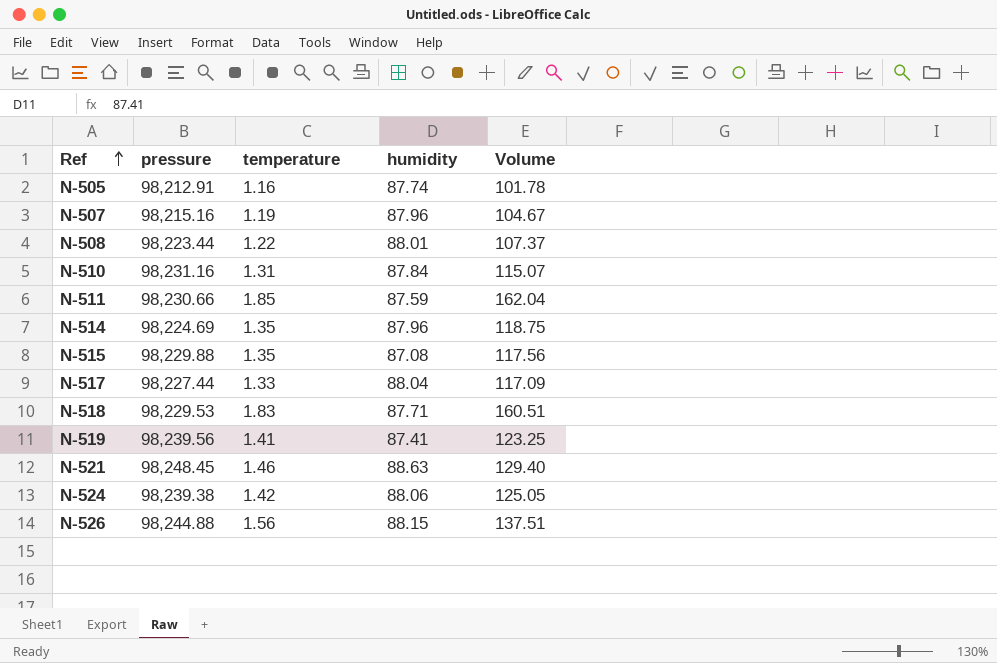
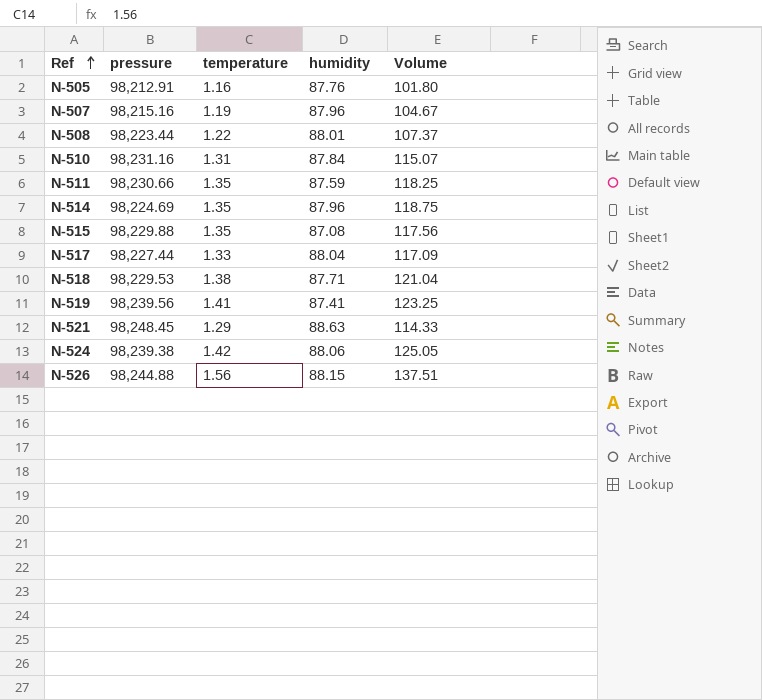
N-505 | humidity: 87.74 -> 87.76
N-505 | Volume: 101.78 -> 101.80
N-511 | temperature: 1.85 -> 1.35
N-511 | Volume: 162.04 -> 118.25
N-518 | temperature: 1.83 -> 1.38
N-518 | Volume: 160.51 -> 121.04
N-521 | temperature: 1.46 -> 1.29
N-521 | Volume: 129.40 -> 114.33

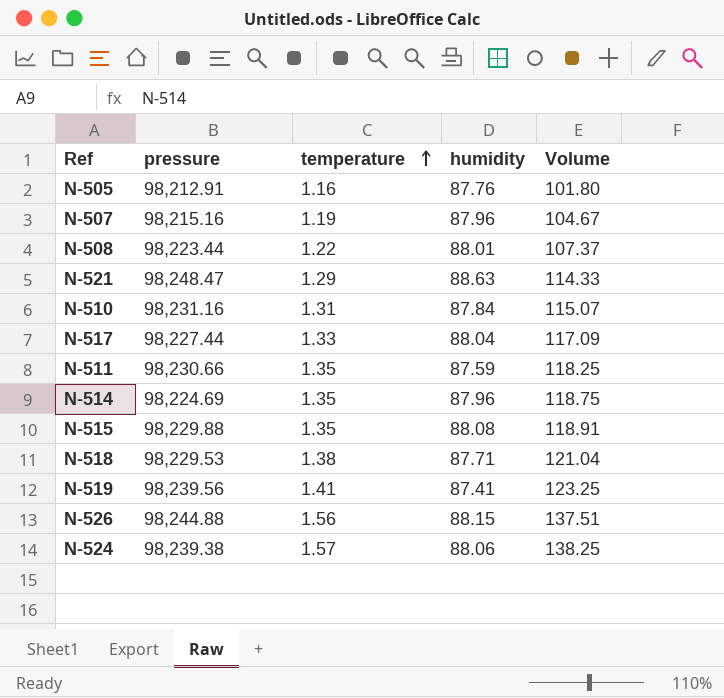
row order: Ref ascending -> temperature ascending
N-521 | pressure: 98,248.45 -> 98,248.47
N-515 | humidity: 87.08 -> 88.08
N-515 | Volume: 117.56 -> 118.91
N-524 | temperature: 1.42 -> 1.57
N-524 | Volume: 125.05 -> 138.25

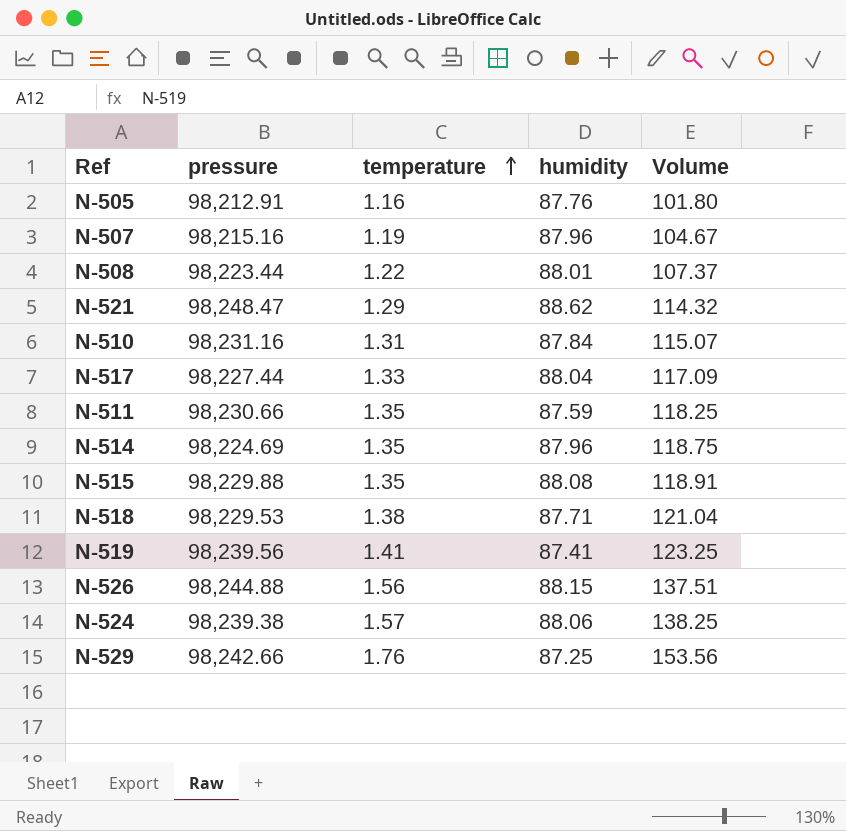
N-521 | humidity: 88.63 -> 88.62
N-521 | Volume: 114.33 -> 114.32
row N-529: none -> 98,242.66 | 1.76 | 87.25 | 153.56

